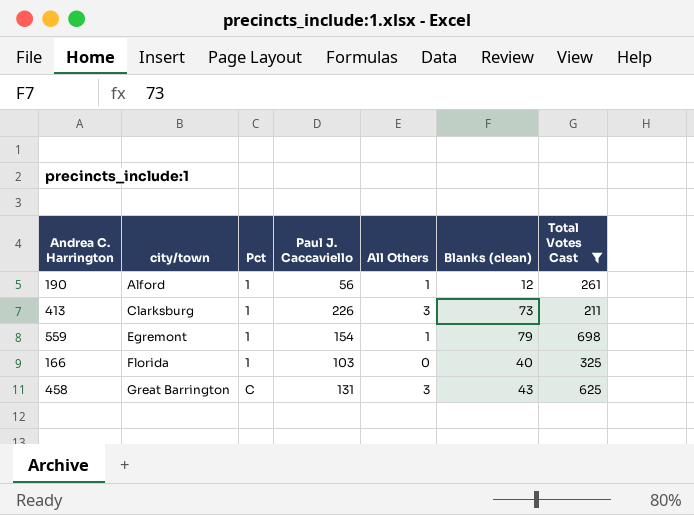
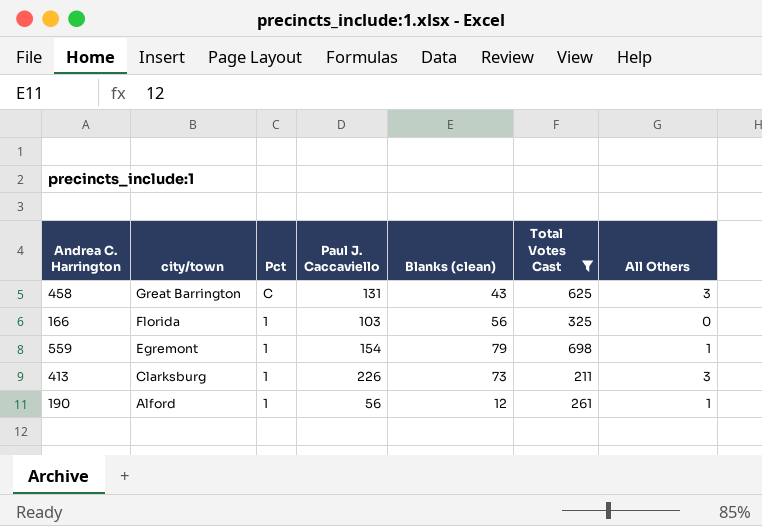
row order: city/town ascending -> city/town descending
column All Others | position: 5 -> 7
166 | Blanks (clean): 40 -> 56

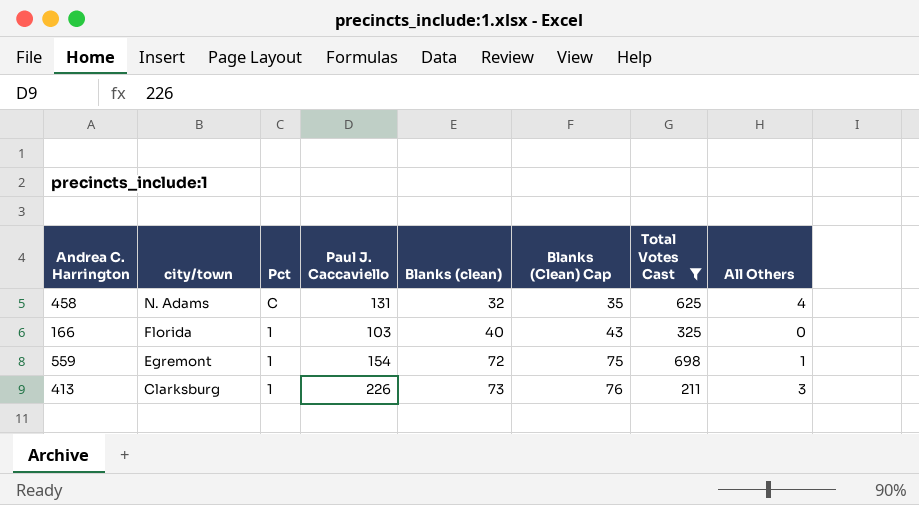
column Blanks (Clean) Cap | formula: none -> [Blanks (clean)] + 3
row 190: Alford | 1 | 56 | 12 | 261 | 1 -> none
458 | city/town: Great Barrington -> N. Adams
458 | Blanks (clean): 43 -> 32
458 | All Others: 3 -> 4
166 | Blanks (clean): 56 -> 40
559 | Blanks (clean): 79 -> 72

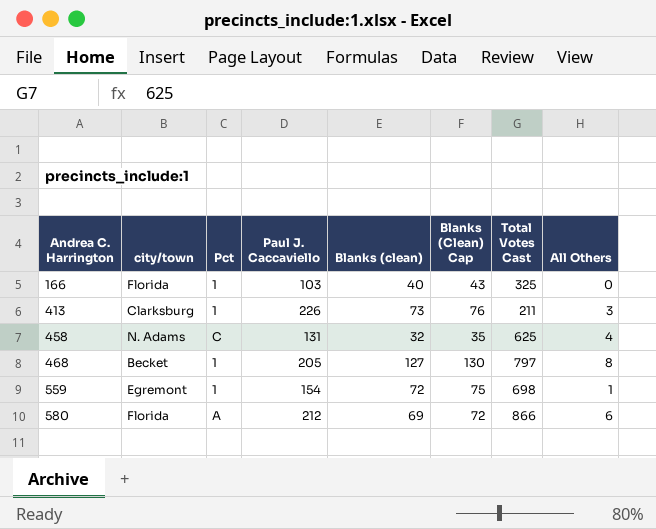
filter: Total Votes Cast <= 698 -> none
row order: city/town descending -> Andrea C. Harrington ascending

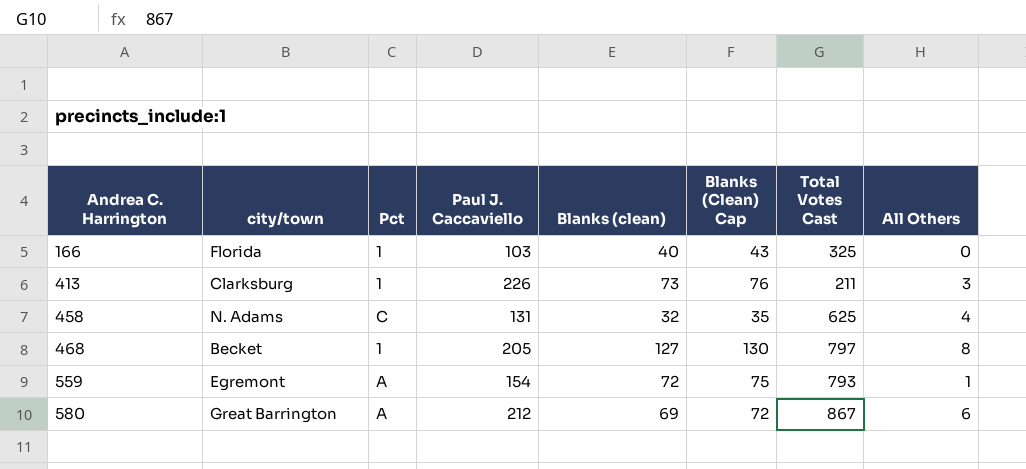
559 | Pct: 1 -> A
559 | Total Votes Cast: 698 -> 793
580 | city/town: Florida -> Great Barrington
580 | Total Votes Cast: 866 -> 867

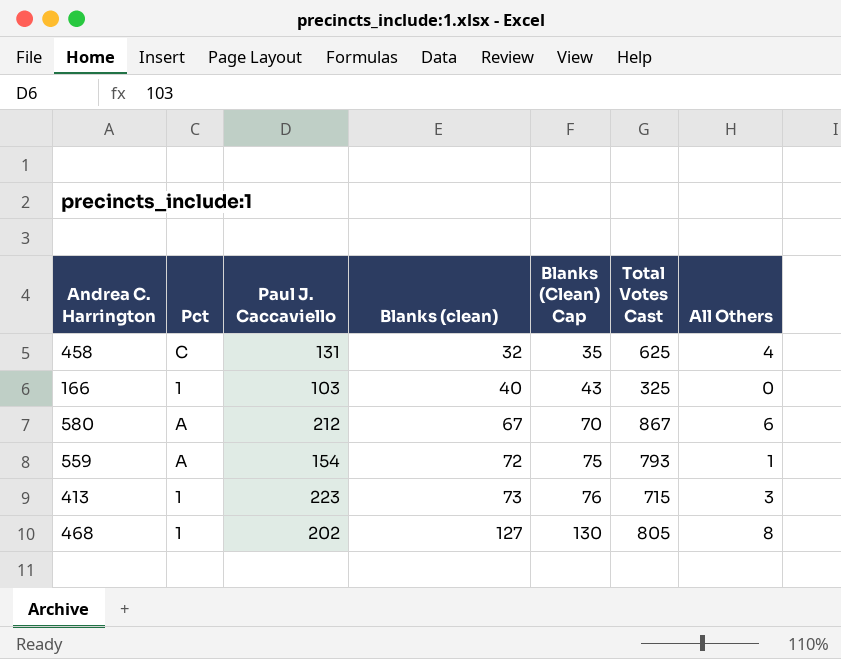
row order: Andrea C. Harrington ascending -> Blanks (clean) ascending
column city/town | position: 2 -> none
580 | Blanks (clean): 69 -> 67
580 | Blanks (Clean) Cap: 72 -> 70
413 | Paul J. Caccaviello: 226 -> 223
413 | Total Votes Cast: 211 -> 715
468 | Paul J. Caccaviello: 205 -> 202
468 | Total Votes Cast: 797 -> 805

